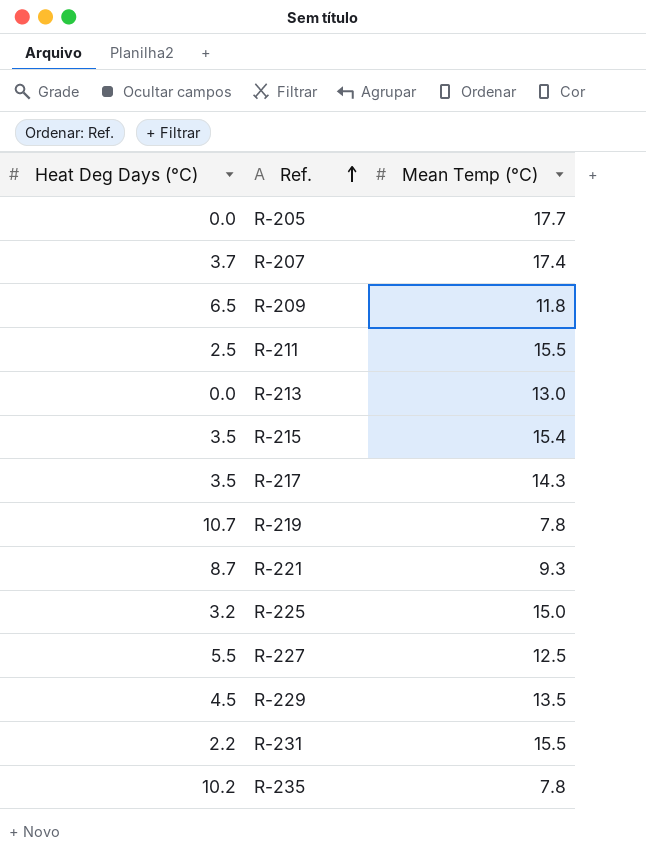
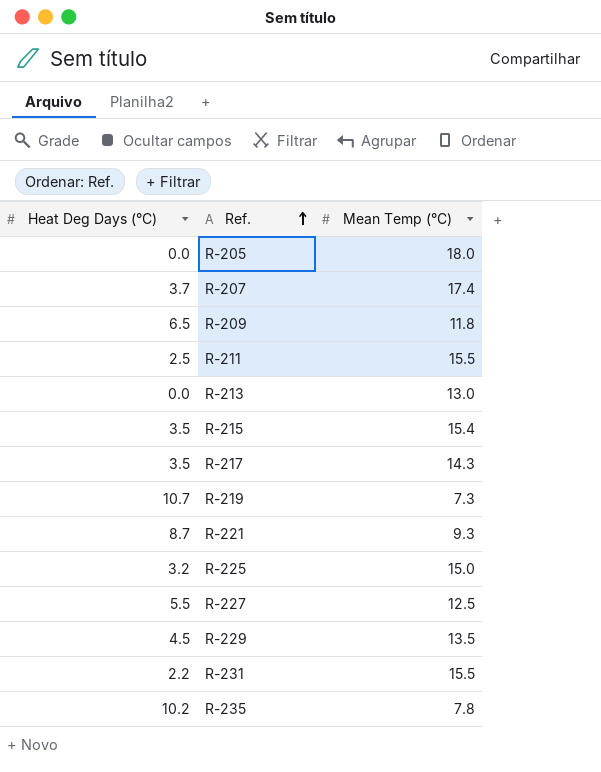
R-205 | Mean Temp (°C): 17.7 -> 18.0
R-219 | Mean Temp (°C): 7.8 -> 7.3

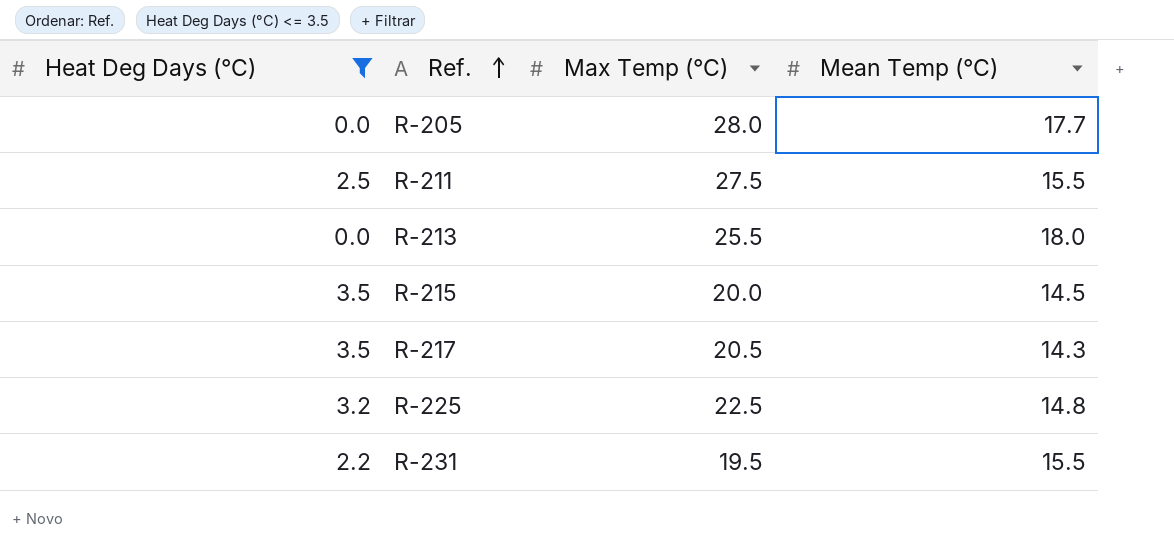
filter: none -> Heat Deg Days (°C) <= 3.5
column Max Temp (°C) | position: none -> 3
R-205 | Mean Temp (°C): 18.0 -> 17.7
R-213 | Mean Temp (°C): 13.0 -> 18.0
R-215 | Mean Temp (°C): 15.4 -> 14.5
R-225 | Mean Temp (°C): 15.0 -> 14.8

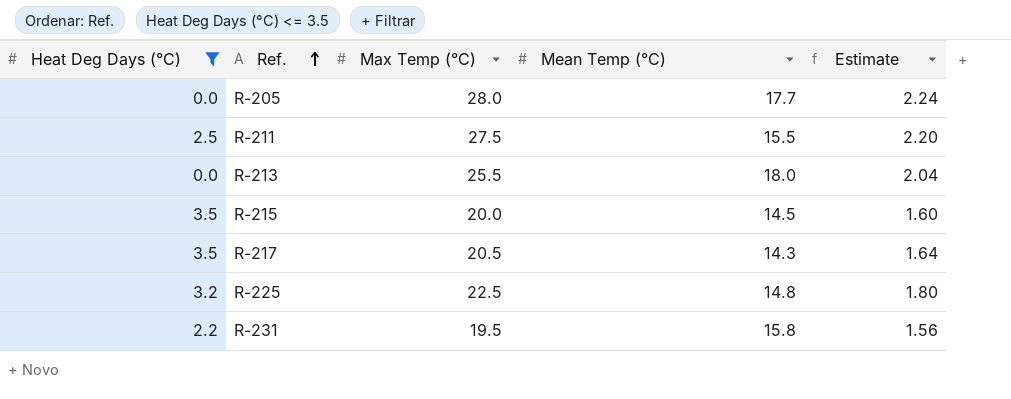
column Estimate | formula: none -> [Max Temp (°C)] * 0.08
R-231 | Mean Temp (°C): 15.5 -> 15.8

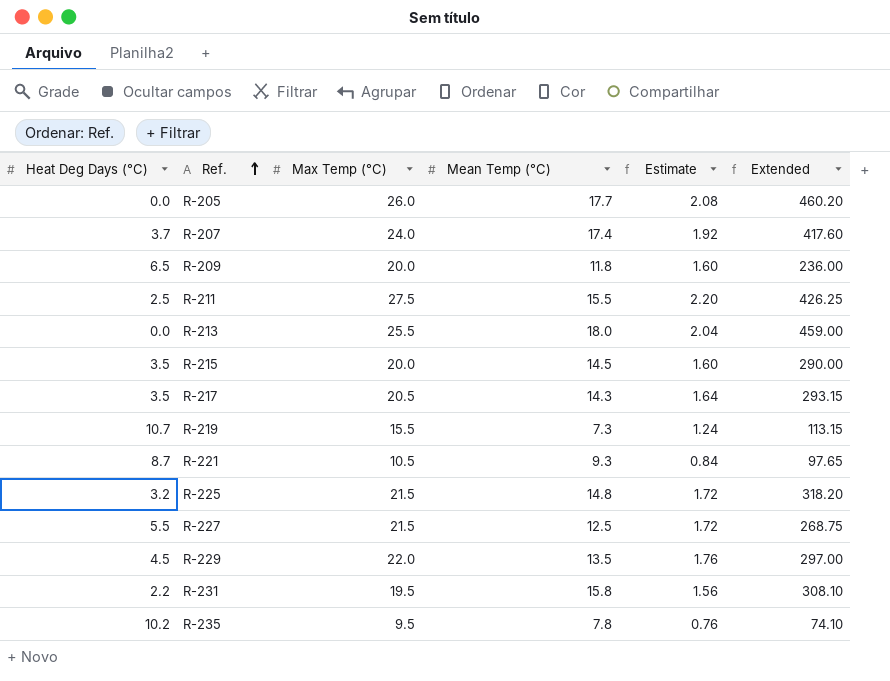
filter: Heat Deg Days (°C) <= 3.5 -> none
column Extended | formula: none -> [Max Temp (°C)] * [Mean Temp (°C)]
R-205 | Max Temp (°C): 28.0 -> 26.0
R-205 | Estimate: 2.24 -> 2.08
R-225 | Max Temp (°C): 22.5 -> 21.5
R-225 | Estimate: 1.80 -> 1.72

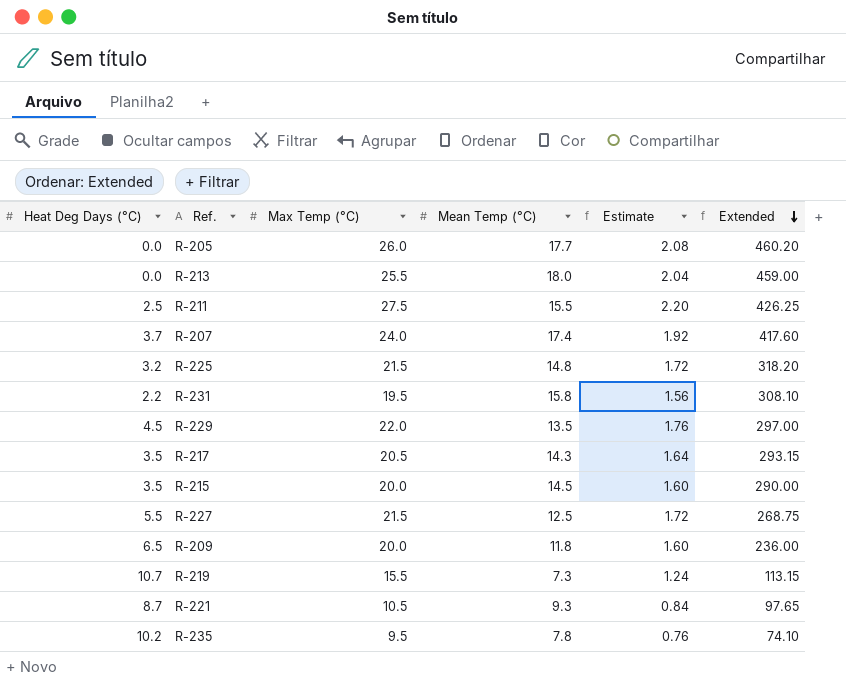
row order: Ref. ascending -> Extended descending

